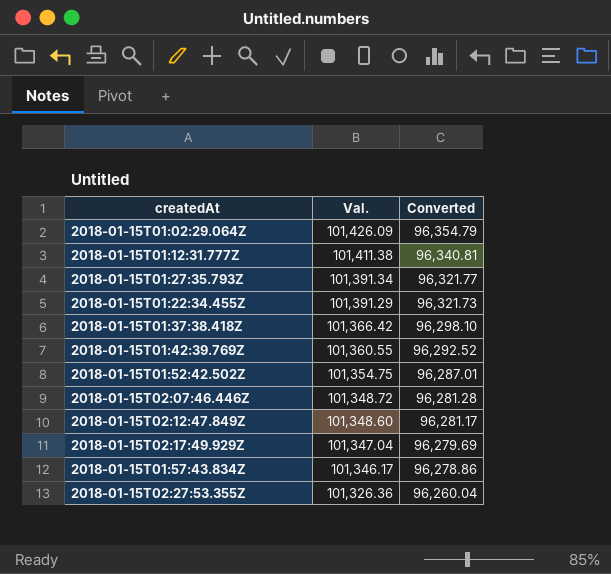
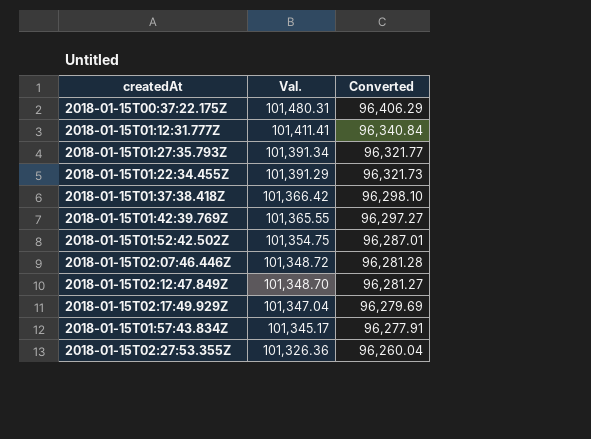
row 2018-01-15T01:02:29.064Z: 101,426.09 | 96,354.79 -> none
row 2018-01-15T00:37:22.175Z: none -> 101,480.31 | 96,406.29
2018-01-15T01:12:31.777Z | Val.: 101,411.38 -> 101,411.41
2018-01-15T01:12:31.777Z | Converted: 96,340.81 -> 96,340.84
2018-01-15T01:42:39.769Z | Val.: 101,360.55 -> 101,365.55
2018-01-15T01:42:39.769Z | Converted: 96,292.52 -> 96,297.27
2018-01-15T02:12:47.849Z | Val.: 101,348.60 -> 101,348.70
2018-01-15T02:12:47.849Z | Converted: 96,281.17 -> 96,281.27
2018-01-15T01:57:43.834Z | Val.: 101,346.17 -> 101,345.17
2018-01-15T01:57:43.834Z | Converted: 96,278.86 -> 96,277.91

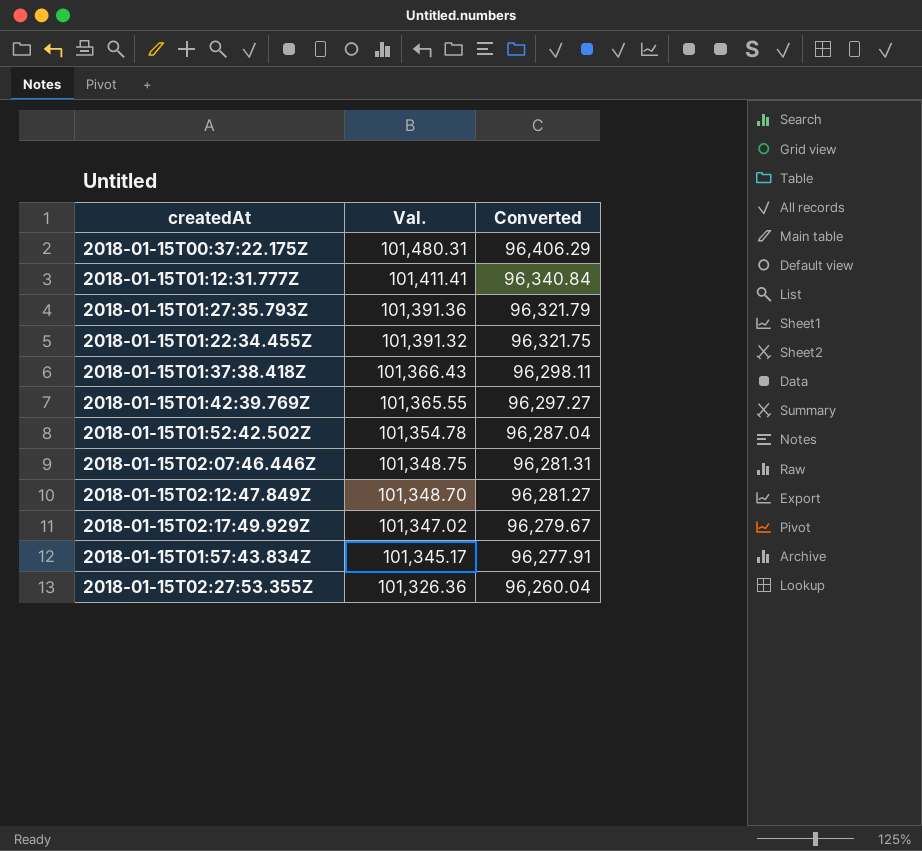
2018-01-15T01:27:35.793Z | Val.: 101,391.34 -> 101,391.36
2018-01-15T01:27:35.793Z | Converted: 96,321.77 -> 96,321.79
2018-01-15T01:22:34.455Z | Val.: 101,391.29 -> 101,391.32
2018-01-15T01:22:34.455Z | Converted: 96,321.73 -> 96,321.75
2018-01-15T01:37:38.418Z | Val.: 101,366.42 -> 101,366.43
2018-01-15T01:37:38.418Z | Converted: 96,298.10 -> 96,298.11
2018-01-15T01:52:42.502Z | Val.: 101,354.75 -> 101,354.78
2018-01-15T01:52:42.502Z | Converted: 96,287.01 -> 96,287.04
2018-01-15T02:07:46.446Z | Val.: 101,348.72 -> 101,348.75
2018-01-15T02:07:46.446Z | Converted: 96,281.28 -> 96,281.31
2018-01-15T02:17:49.929Z | Val.: 101,347.04 -> 101,347.02
2018-01-15T02:17:49.929Z | Converted: 96,279.69 -> 96,279.67

